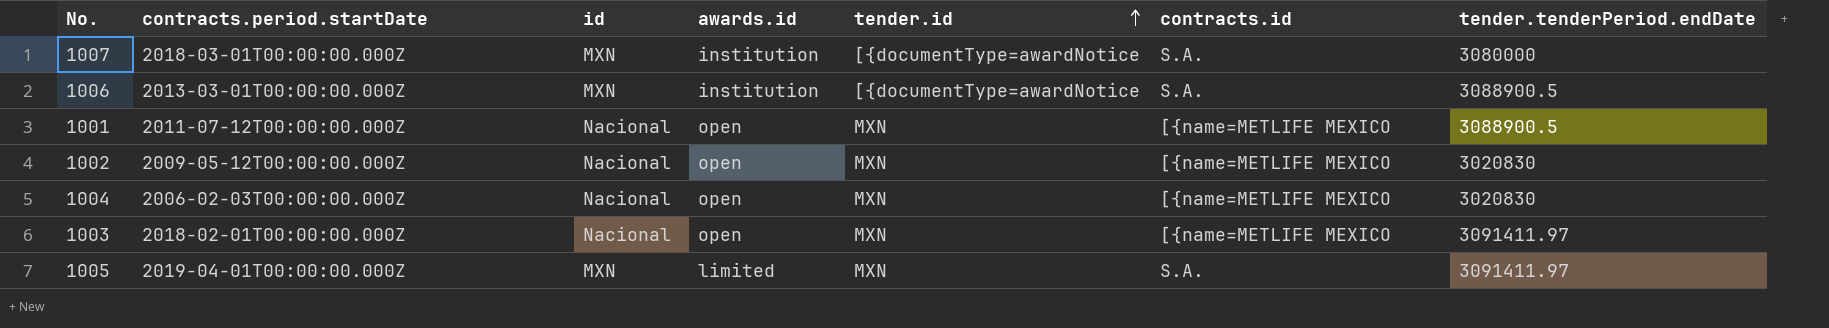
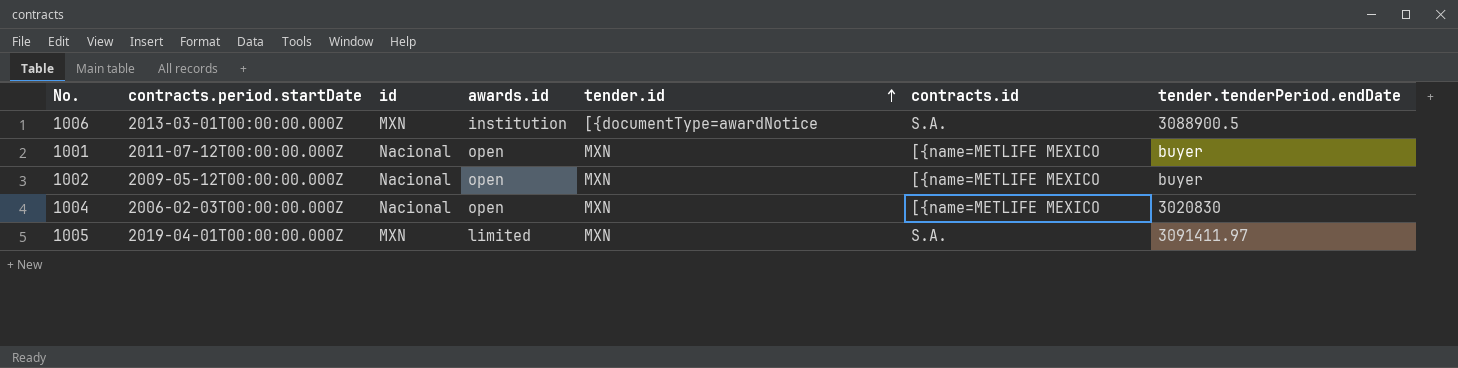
row 1007: 2018-03-01T00:00:00.000Z | MXN | institution | [{documentType=awardNotice | S.A. | 3080000 -> none
row 1003: 2018-02-01T00:00:00.000Z | Nacional | open | MXN | [{name=METLIFE MEXICO | 3091411.97 -> none
1001 | tender.tenderPeriod.endDate: 3088900.5 -> buyer
1002 | tender.tenderPeriod.endDate: 3020830 -> buyer

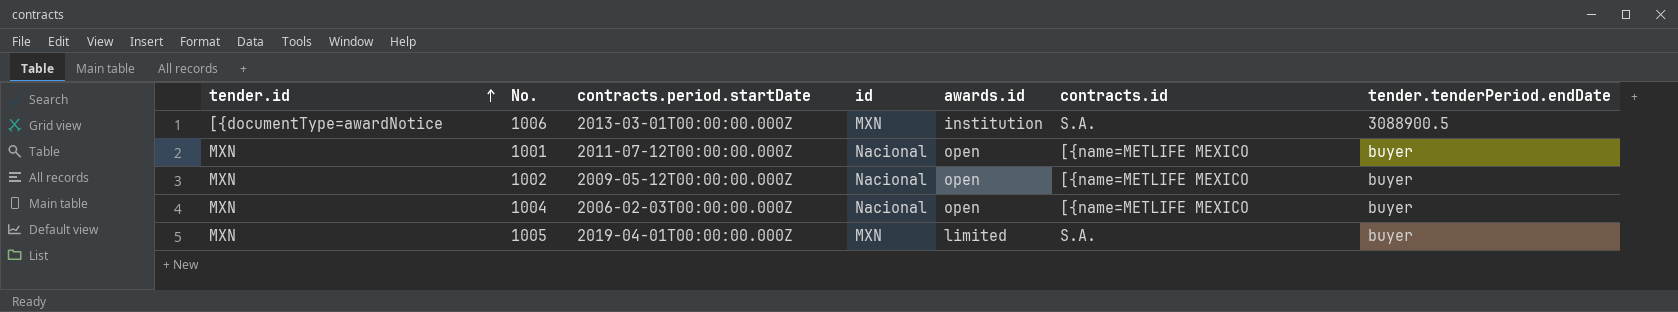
column tender.id | position: 5 -> 1
1004 | tender.tenderPeriod.endDate: 3020830 -> buyer
1005 | tender.tenderPeriod.endDate: 3091411.97 -> buyer

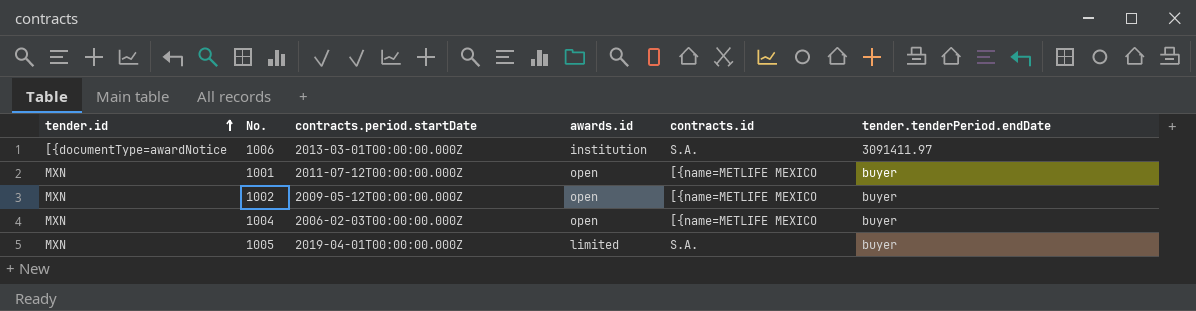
column id | position: 4 -> none
1006 | tender.tenderPeriod.endDate: 3088900.5 -> 3091411.97

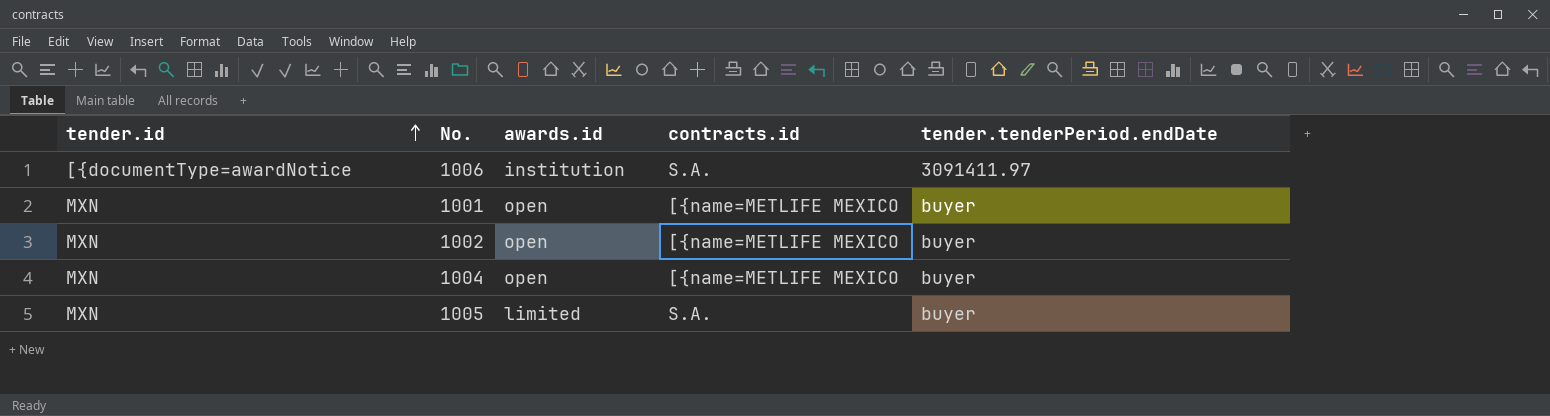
column contracts.period.startDate | position: 3 -> none

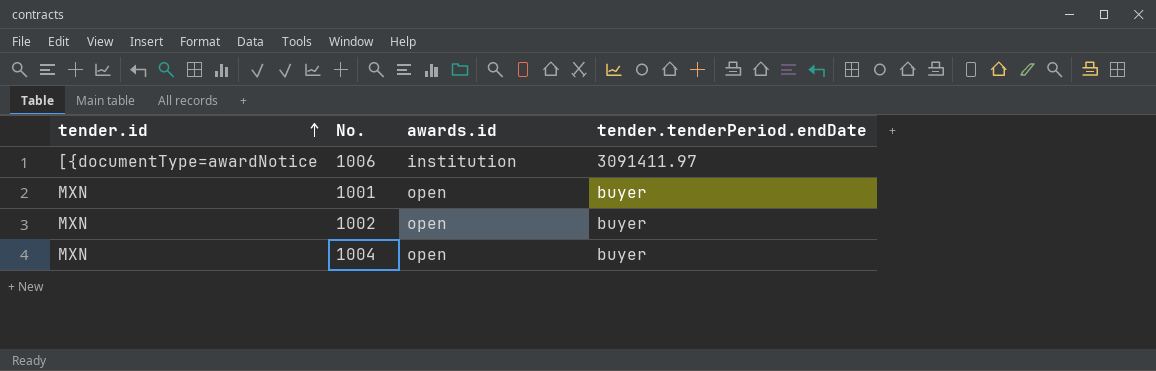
column contracts.id | position: 4 -> none
row 1005: MXN | limited | S.A. | buyer -> none

